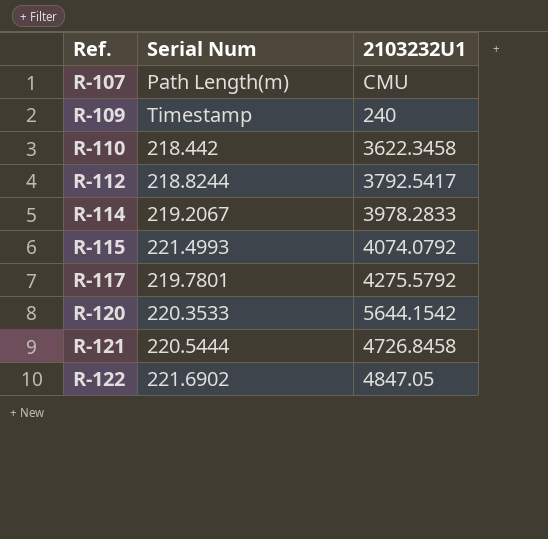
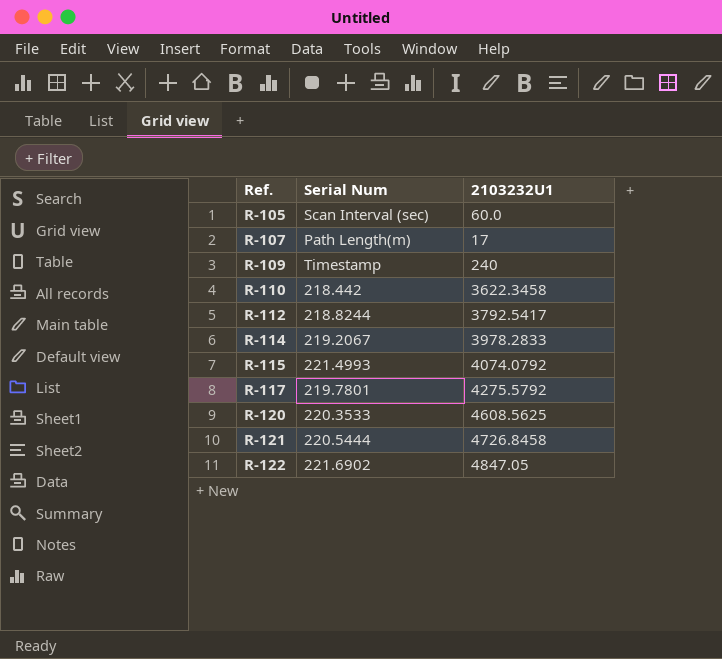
row R-105: none -> Scan Interval (sec) | 60.0
R-107 | 2103232U1: CMU -> 17
R-120 | 2103232U1: 5644.1542 -> 4608.5625

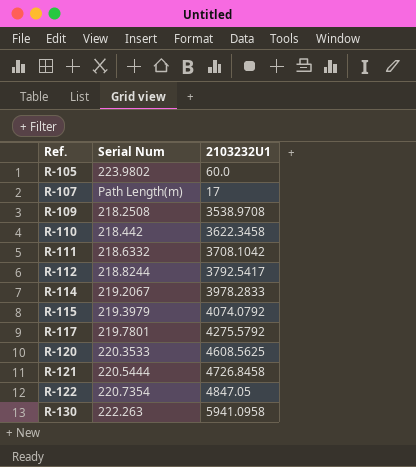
R-105 | Serial Num: Scan Interval (sec) -> 223.9802
R-109 | Serial Num: Timestamp -> 218.2508
R-109 | 2103232U1: 240 -> 3538.9708
row R-111: none -> 218.6332 | 3708.1042
R-115 | Serial Num: 221.4993 -> 219.3979
R-122 | Serial Num: 221.6902 -> 220.7354
row R-130: none -> 222.263 | 5941.0958

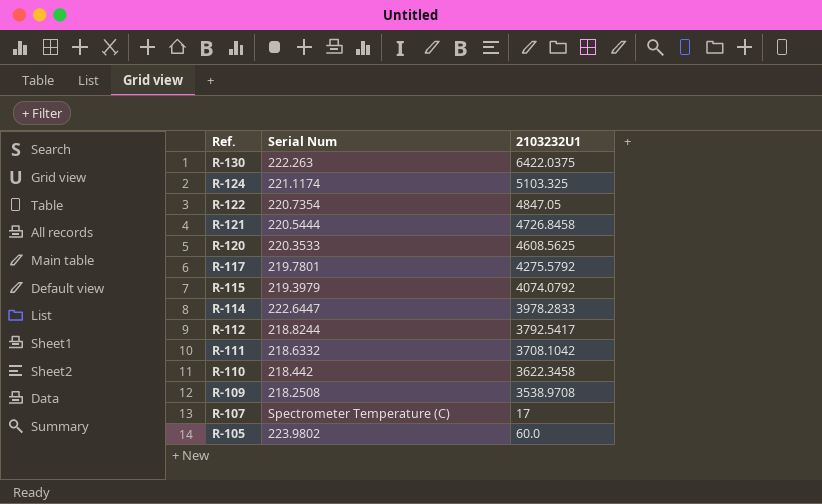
row order: Ref. ascending -> Ref. descending
R-130 | 2103232U1: 5941.0958 -> 6422.0375
row R-124: none -> 221.1174 | 5103.325
R-114 | Serial Num: 219.2067 -> 222.6447
R-107 | Serial Num: Path Length(m) -> Spectrometer Temperature (C)

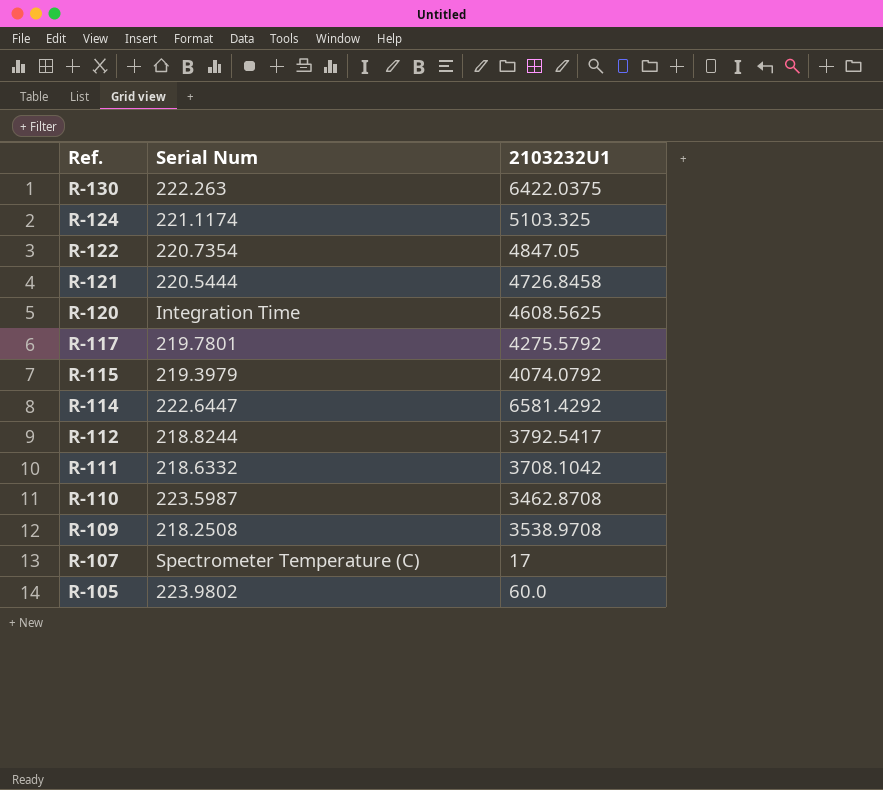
R-120 | Serial Num: 220.3533 -> Integration Time
R-114 | 2103232U1: 3978.2833 -> 6581.4292
R-110 | Serial Num: 218.442 -> 223.5987
R-110 | 2103232U1: 3622.3458 -> 3462.8708

